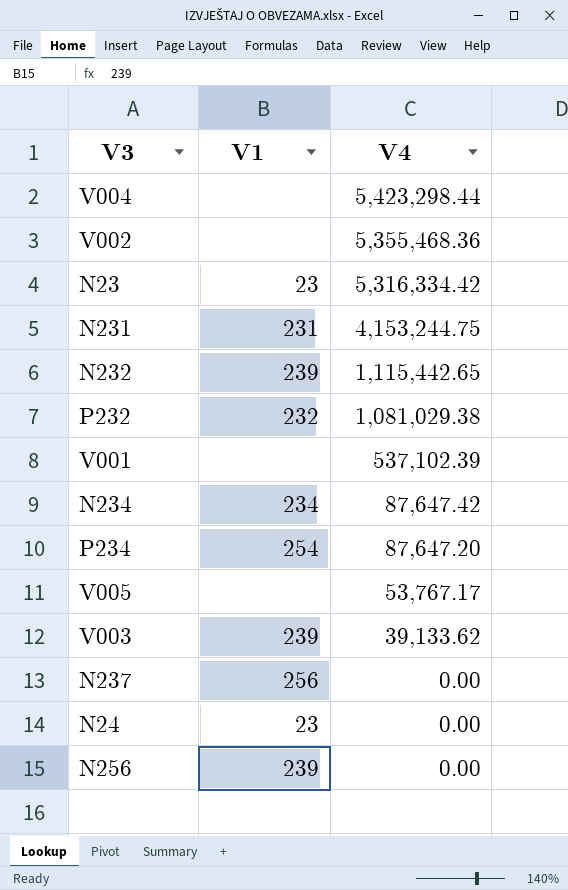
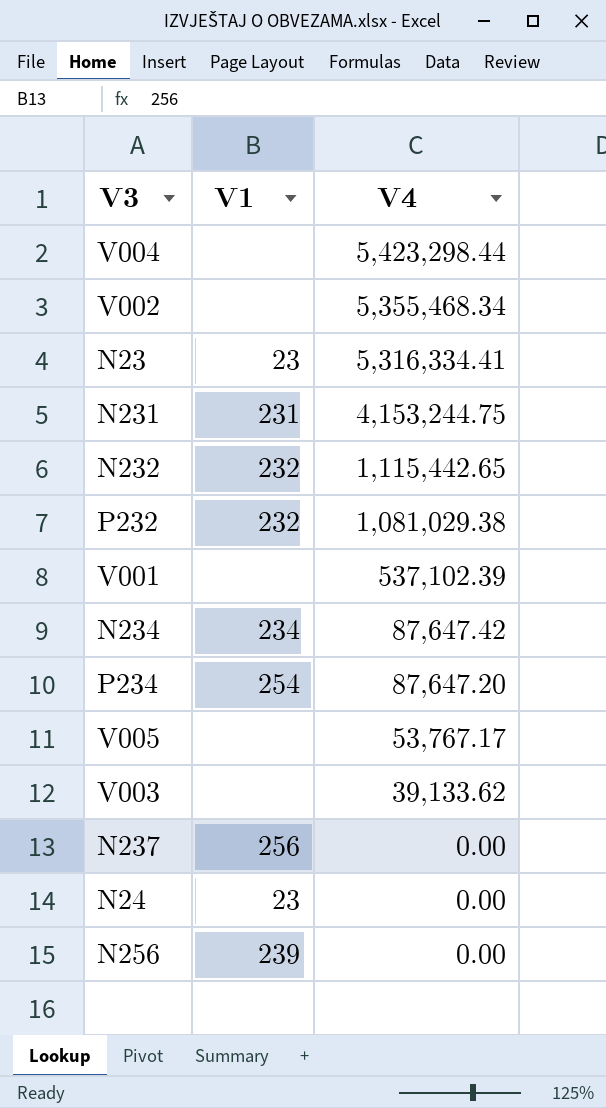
V002 | V4: 5,355,468.36 -> 5,355,468.34
N23 | V4: 5,316,334.42 -> 5,316,334.41
N232 | V1: 239 -> 232
V003 | V1: 239 -> none

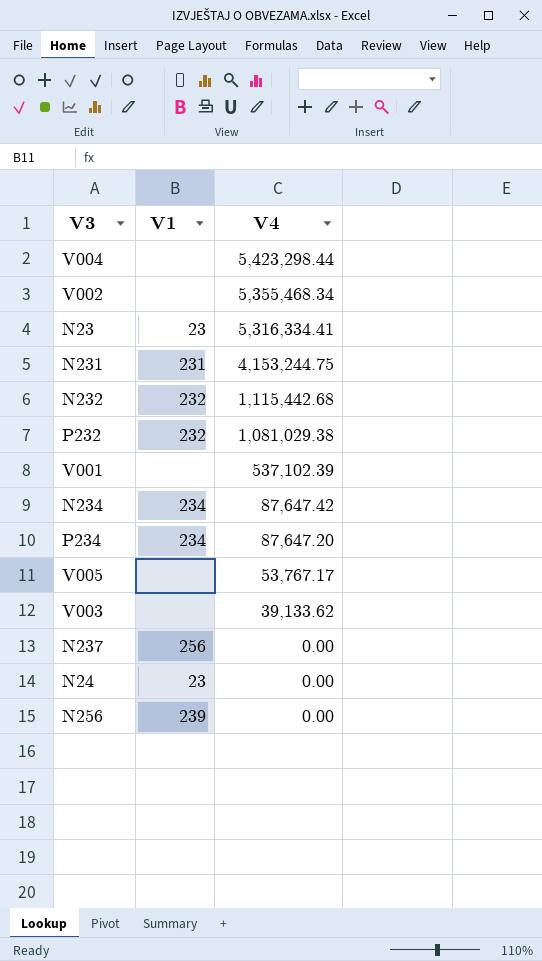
N232 | V4: 1,115,442.65 -> 1,115,442.68
P234 | V1: 254 -> 234

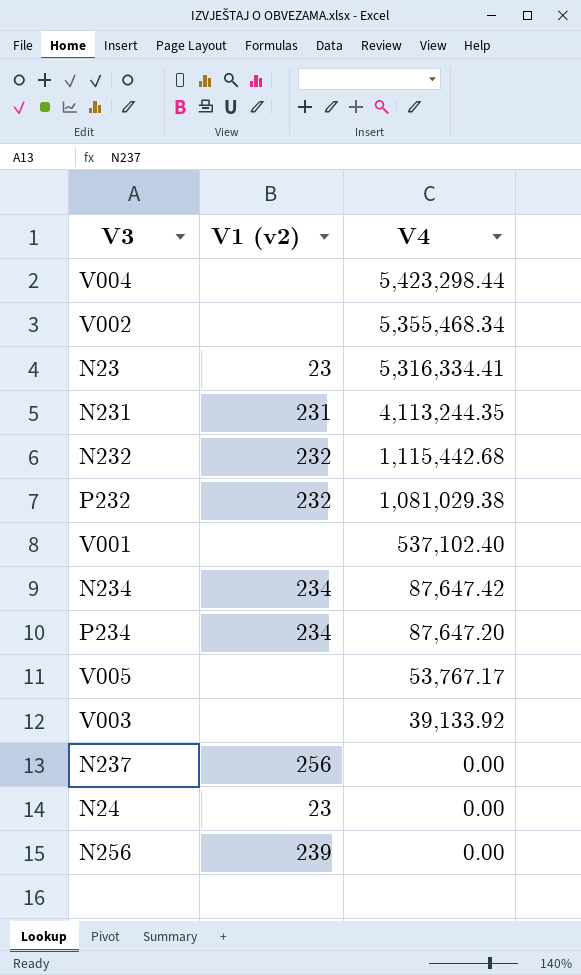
column name: V1 -> V1 (v2)
N231 | V4: 4,153,244.75 -> 4,113,244.35
V001 | V4: 537,102.39 -> 537,102.40
V003 | V4: 39,133.62 -> 39,133.92

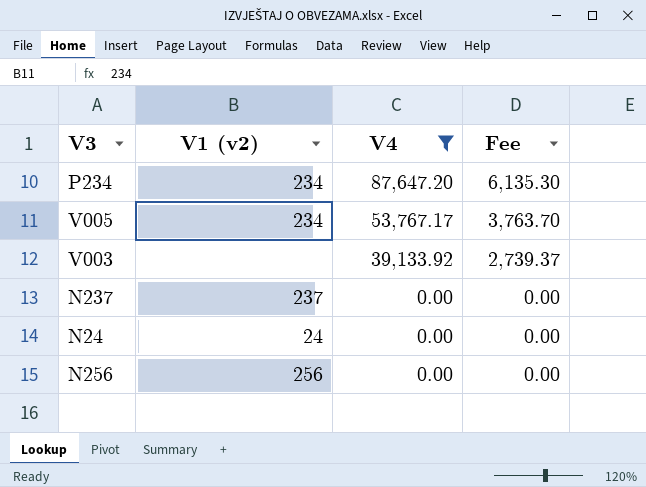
filter: none -> V4 <= 87,647.20
column Fee | formula: none -> [V4] * 0.07
V005 | V1 (v2): none -> 234
N237 | V1 (v2): 256 -> 237
N24 | V1 (v2): 23 -> 24
N256 | V1 (v2): 239 -> 256

